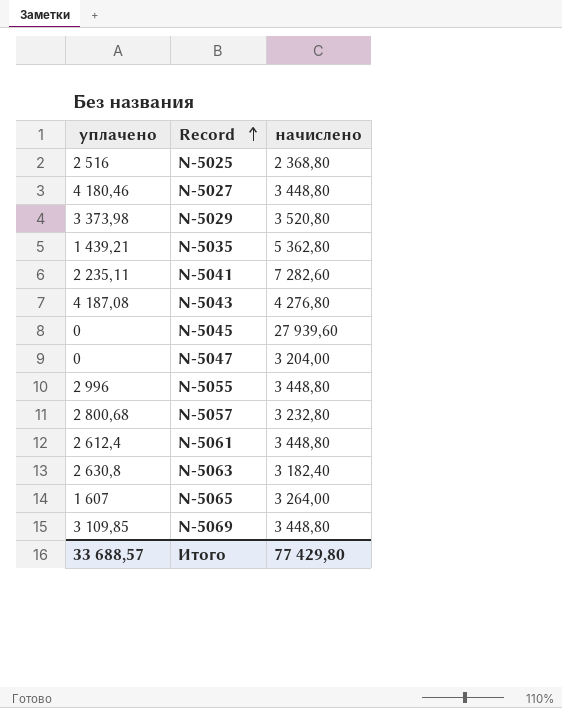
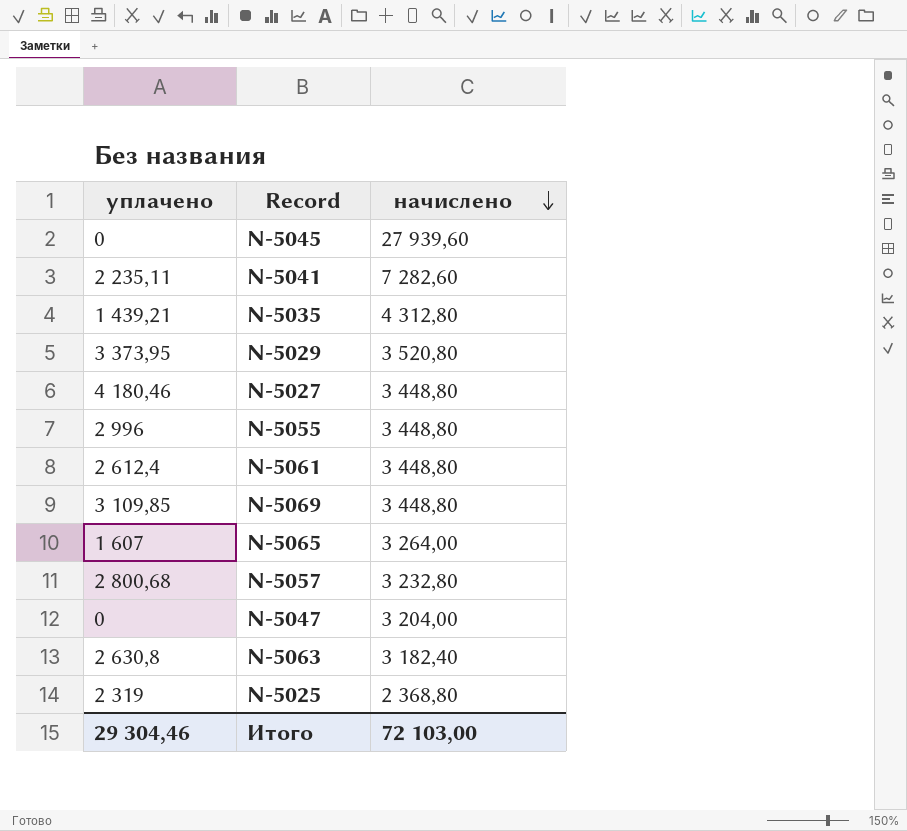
row order: Record ascending -> начислено descending
row N-5043: 4 187,08 | 4 276,80 -> none
N-5035 | начислено: 5 362,80 -> 4 312,80
N-5029 | уплачено: 3 373,98 -> 3 373,95
N-5025 | уплачено: 2 516 -> 2 319
Итого | уплачено: 33 688,57 -> 29 304,46
Итого | начислено: 77 429,80 -> 72 103,00

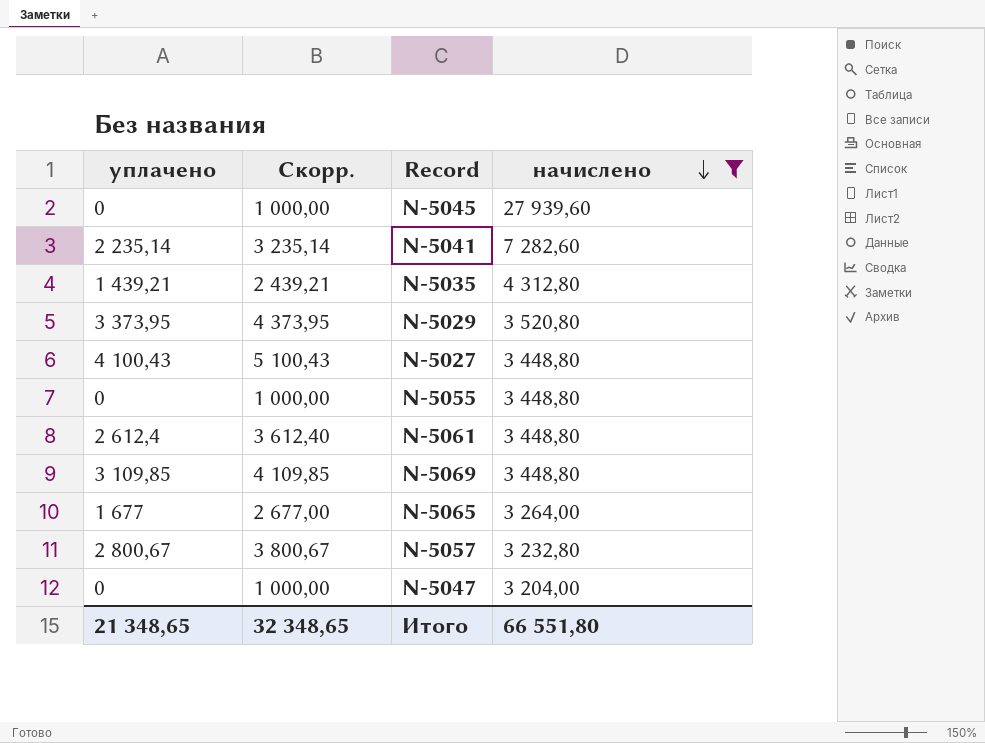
filter: none -> начислено >= 3 204,00
column Скорр. | formula: none -> [уплачено] + 1000
N-5041 | уплачено: 2 235,11 -> 2 235,14
N-5027 | уплачено: 4 180,46 -> 4 100,43
N-5055 | уплачено: 2 996 -> 0
N-5065 | уплачено: 1 607 -> 1 677
N-5057 | уплачено: 2 800,68 -> 2 800,67
Итого | уплачено: 29 304,46 -> 21 348,65
Итого | начислено: 72 103,00 -> 66 551,80

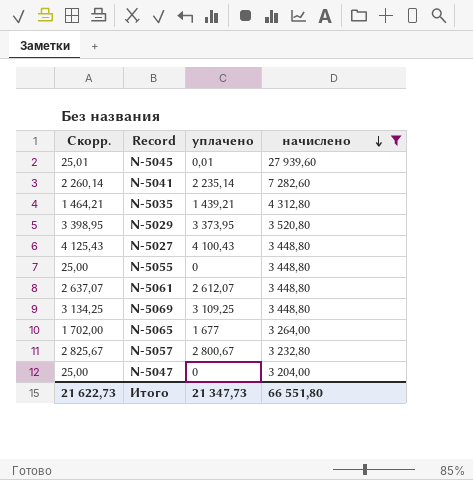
column Скорр. | formula: [уплачено] + 1000 -> [уплачено] + 25
column уплачено | position: 1 -> 3
N-5045 | уплачено: 0 -> 0,01
N-5061 | уплачено: 2 612,4 -> 2 612,07
N-5069 | уплачено: 3 109,85 -> 3 109,25
Итого | Скорр.: 32 348,65 -> 21 622,73
Итого | уплачено: 21 348,65 -> 21 347,73

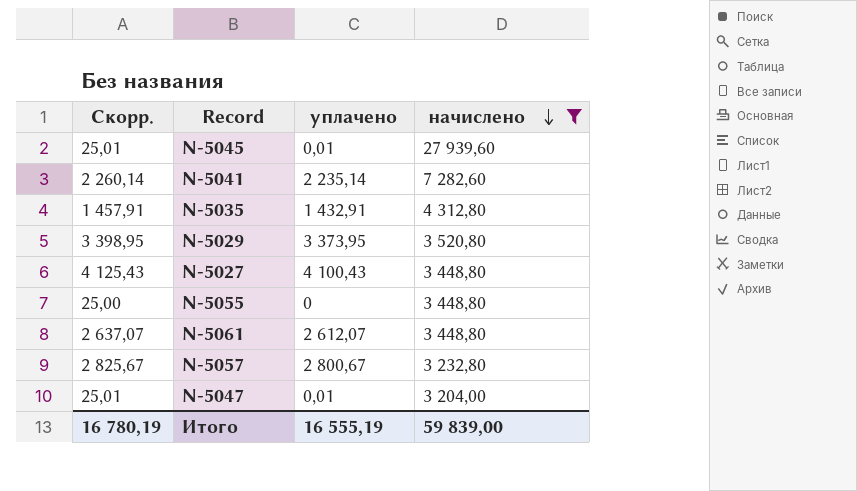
row N-5069: 3 134,25 | 3 109,25 | 3 448,80 -> none
row N-5065: 1 702,00 | 1 677 | 3 264,00 -> none
N-5035 | Скорр.: 1 464,21 -> 1 457,91
N-5035 | уплачено: 1 439,21 -> 1 432,91
N-5047 | Скорр.: 25,00 -> 25,01
N-5047 | уплачено: 0 -> 0,01
Итого | Скорр.: 21 622,73 -> 16 780,19
Итого | уплачено: 21 347,73 -> 16 555,19
Итого | начислено: 66 551,80 -> 59 839,00

